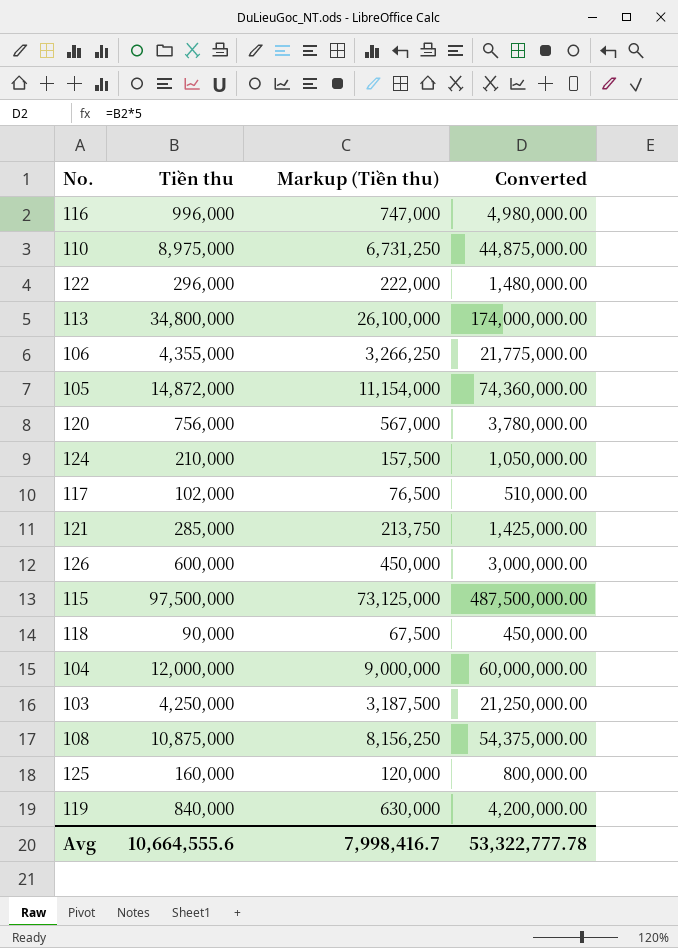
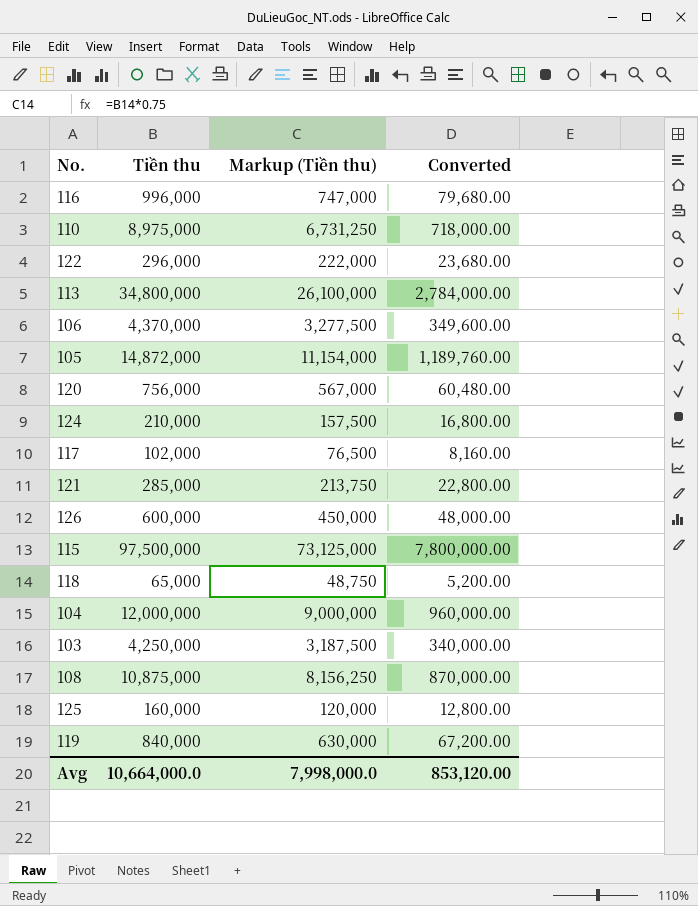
column Converted | formula: [Tiền thu] * 5 -> [Tiền thu] * 0.08
106 | Tiền thu: 4,355,000 -> 4,370,000
106 | Markup (Tiền thu): 3,266,250 -> 3,277,500
118 | Tiền thu: 90,000 -> 65,000
118 | Markup (Tiền thu): 67,500 -> 48,750
Avg | Tiền thu: 10,664,555.6 -> 10,664,000.0
Avg | Markup (Tiền thu): 7,998,416.7 -> 7,998,000.0
Avg | Converted: 53,322,777.78 -> 853,120.00

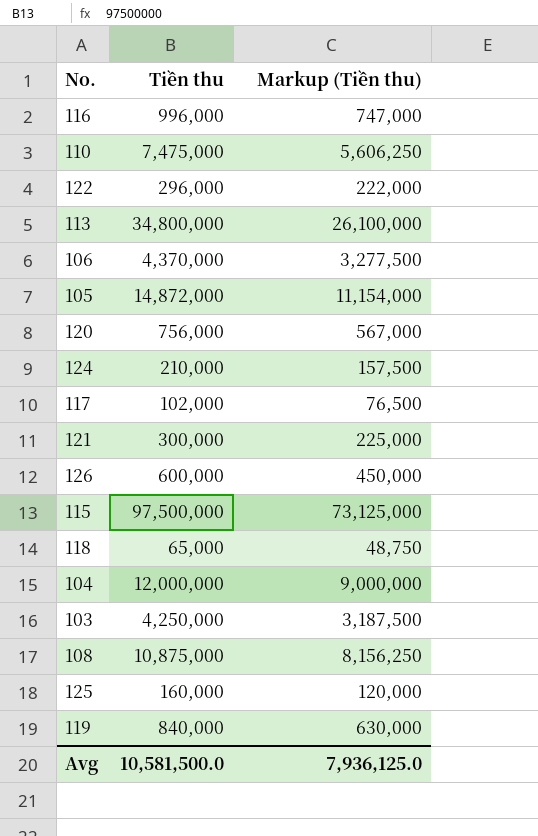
column Converted | formula: [Tiền thu] * 0.08 -> none
110 | Tiền thu: 8,975,000 -> 7,475,000
110 | Markup (Tiền thu): 6,731,250 -> 5,606,250
121 | Tiền thu: 285,000 -> 300,000
121 | Markup (Tiền thu): 213,750 -> 225,000
Avg | Tiền thu: 10,664,000.0 -> 10,581,500.0
Avg | Markup (Tiền thu): 7,998,000.0 -> 7,936,125.0

